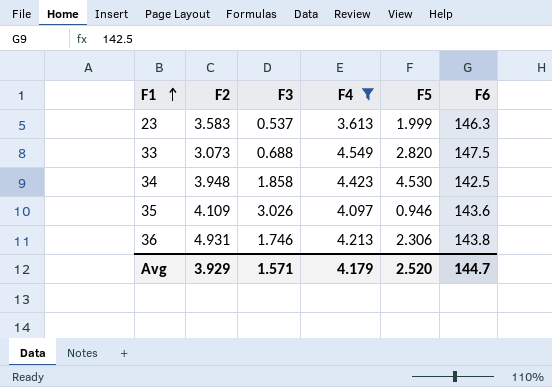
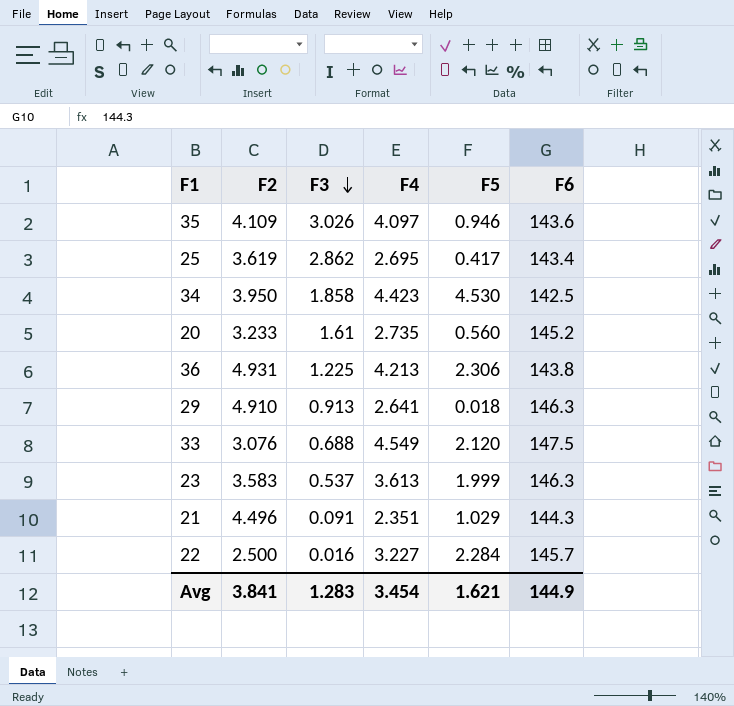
filter: F4 >= 3.613 -> none
row order: F1 ascending -> F3 descending
34 | F2: 3.948 -> 3.950
36 | F3: 1.746 -> 1.225
33 | F2: 3.073 -> 3.076
33 | F5: 2.820 -> 2.120
Avg | F2: 3.929 -> 3.841
Avg | F3: 1.571 -> 1.283
Avg | F4: 4.179 -> 3.454
Avg | F5: 2.520 -> 1.621
Avg | F6: 144.7 -> 144.9

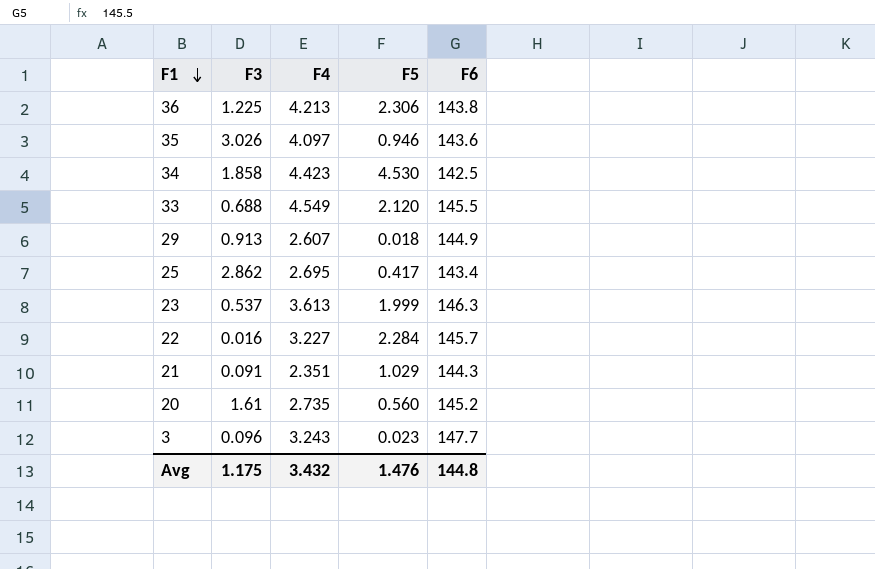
row order: F3 descending -> F1 descending
column F2 | position: 2 -> none
33 | F6: 147.5 -> 145.5
29 | F4: 2.641 -> 2.607
29 | F6: 146.3 -> 144.9
row 3: none -> 0.096 | 3.243 | 0.023 | 147.7
Avg | F3: 1.283 -> 1.175
Avg | F4: 3.454 -> 3.432
Avg | F5: 1.621 -> 1.476
Avg | F6: 144.9 -> 144.8

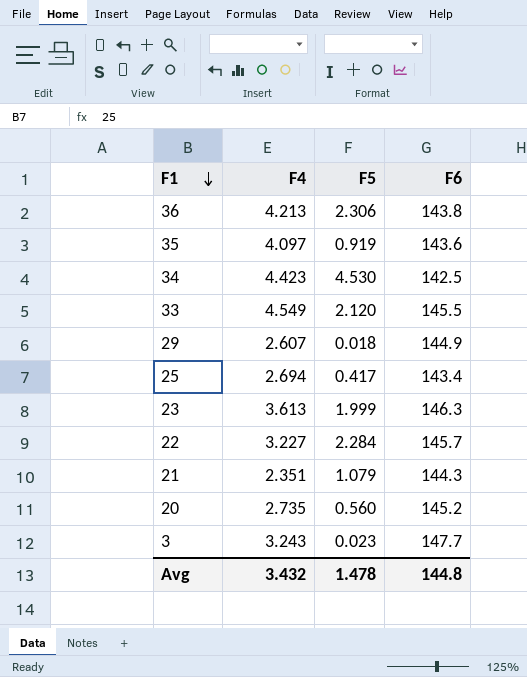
column F3 | position: 2 -> none
35 | F5: 0.946 -> 0.919
25 | F4: 2.695 -> 2.694
21 | F5: 1.029 -> 1.079
Avg | F5: 1.476 -> 1.478

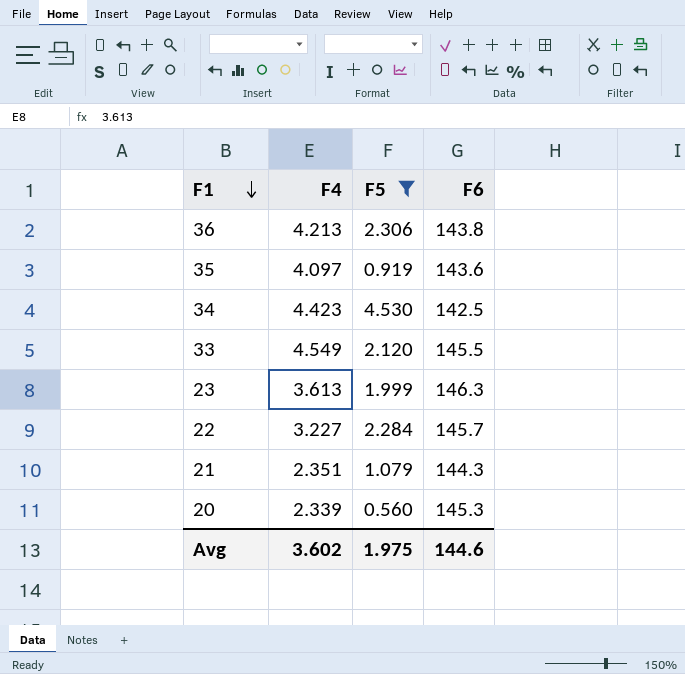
filter: none -> F5 >= 0.560
20 | F4: 2.735 -> 2.339
20 | F6: 145.2 -> 145.3
Avg | F4: 3.432 -> 3.602
Avg | F5: 1.478 -> 1.975
Avg | F6: 144.8 -> 144.6

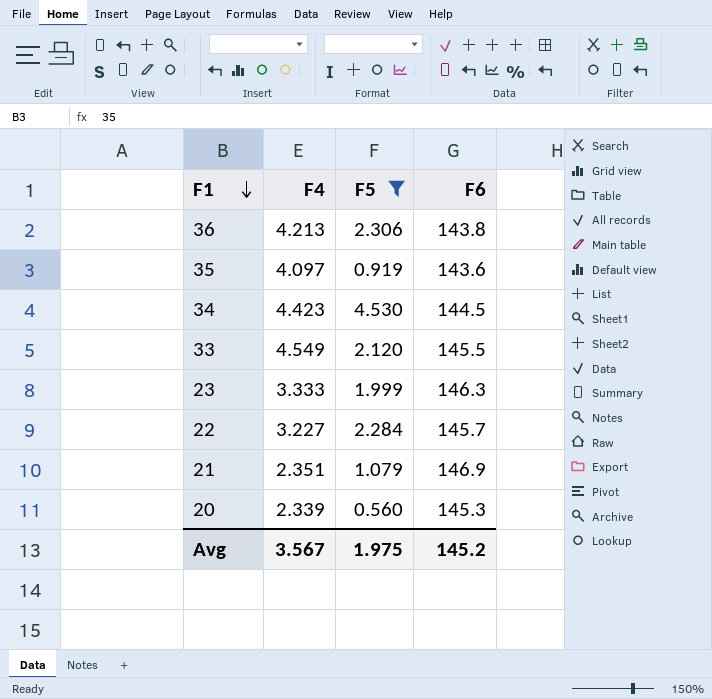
34 | F6: 142.5 -> 144.5
23 | F4: 3.613 -> 3.333
21 | F6: 144.3 -> 146.9
Avg | F4: 3.602 -> 3.567
Avg | F6: 144.6 -> 145.2

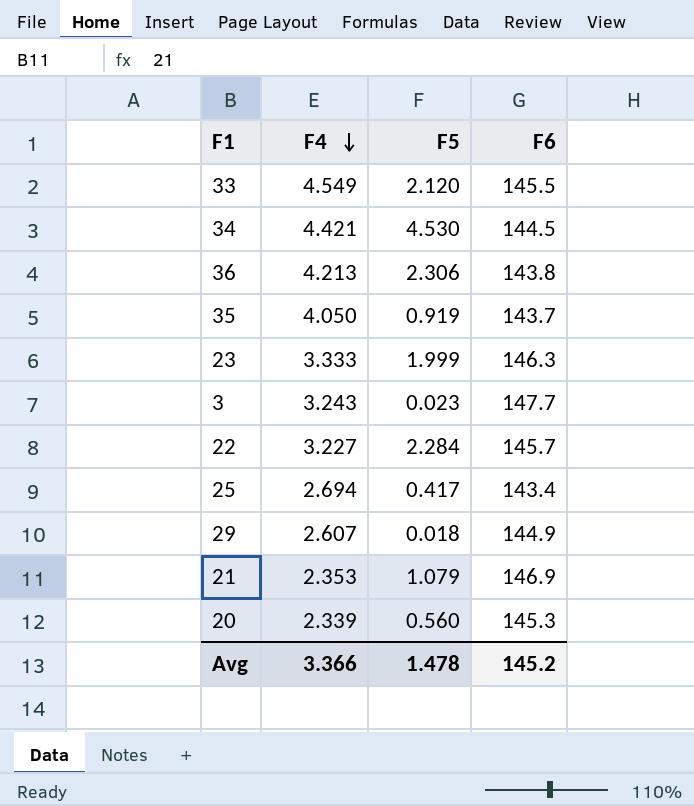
filter: F5 >= 0.560 -> none
row order: F1 descending -> F4 descending
34 | F4: 4.423 -> 4.421
35 | F4: 4.097 -> 4.050
35 | F6: 143.6 -> 143.7
21 | F4: 2.351 -> 2.353
Avg | F4: 3.567 -> 3.366
Avg | F5: 1.975 -> 1.478

